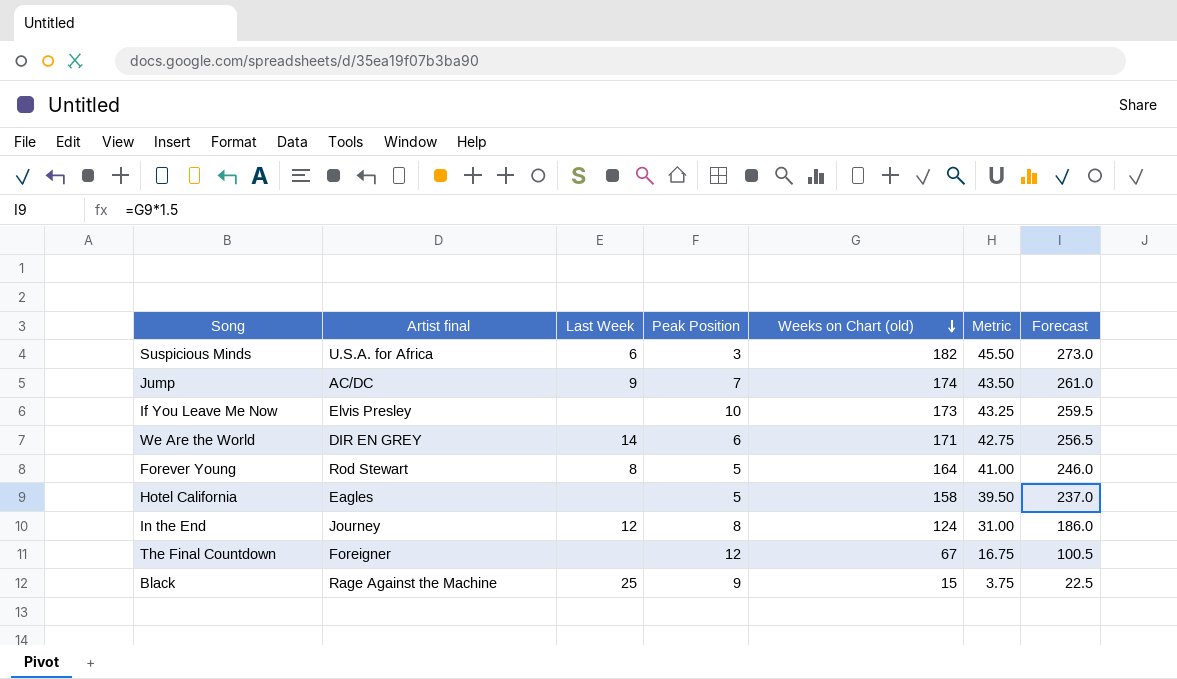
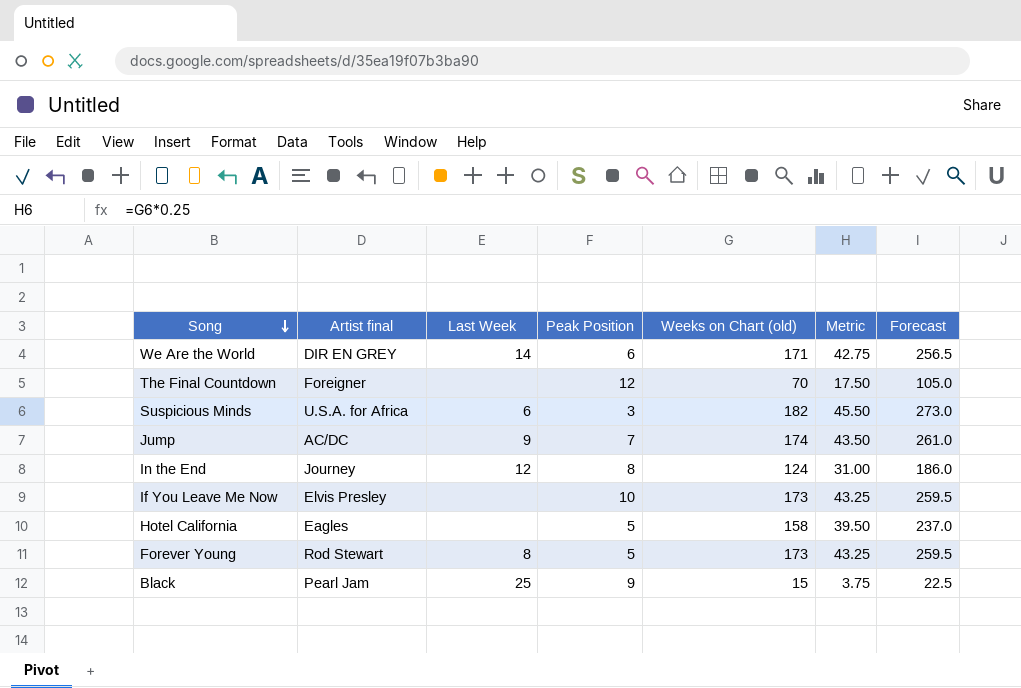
row order: Weeks on Chart (old) descending -> Song descending
The Final Countdown | Weeks on Chart (old): 67 -> 70
The Final Countdown | Metric: 16.75 -> 17.50
The Final Countdown | Forecast: 100.5 -> 105.0
Forever Young | Weeks on Chart (old): 164 -> 173
Forever Young | Metric: 41.00 -> 43.25
Forever Young | Forecast: 246.0 -> 259.5
Black | Artist final: Rage Against the Machine -> Pearl Jam

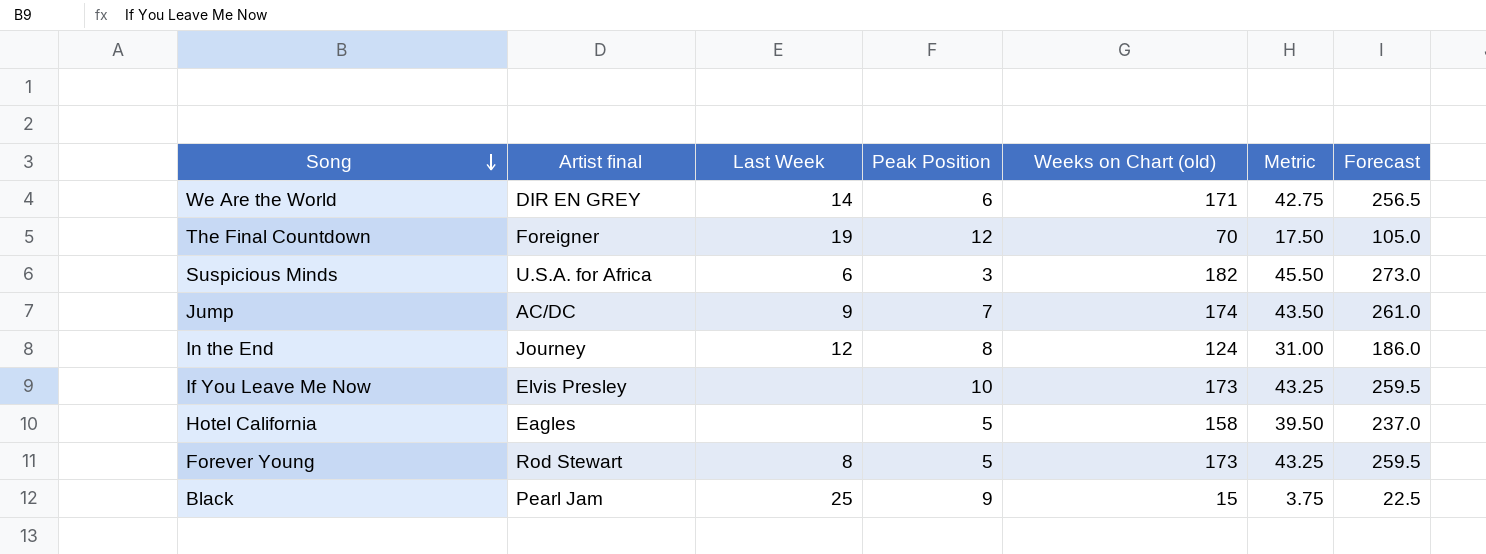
The Final Countdown | Last Week: none -> 19

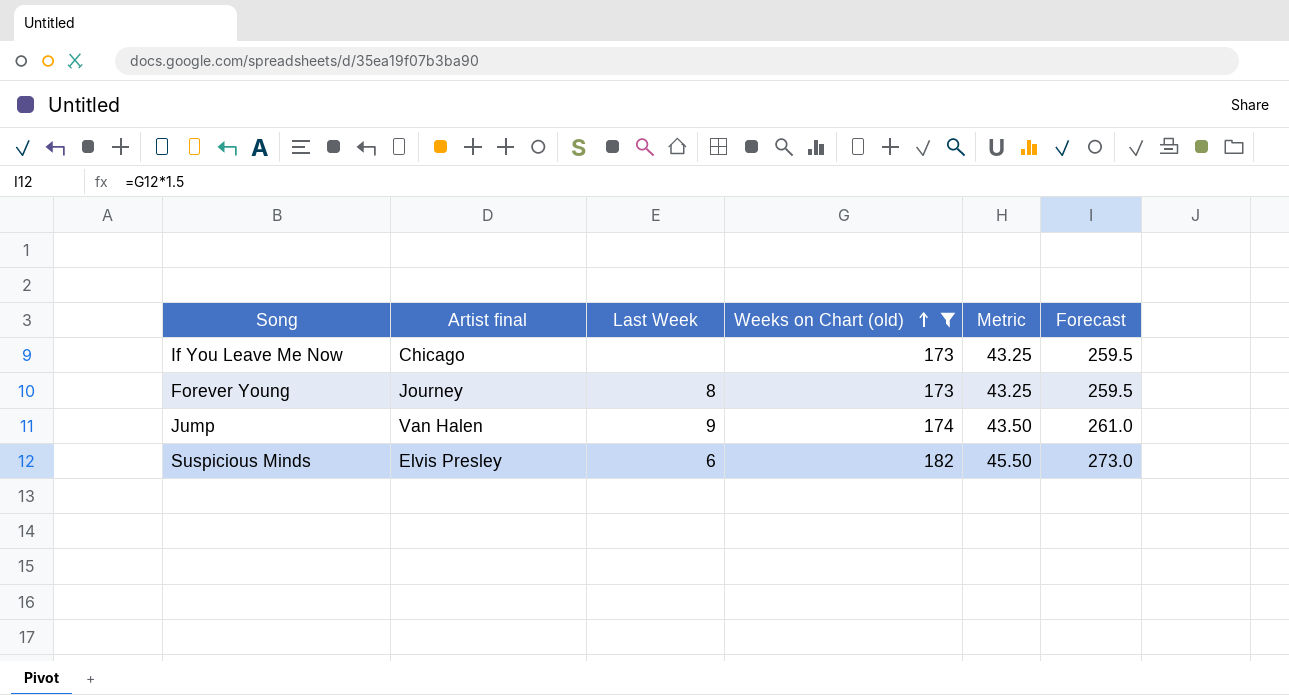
filter: none -> Weeks on Chart (old) >= 173
row order: Song descending -> Weeks on Chart (old) ascending
column Peak Position | position: 4 -> none
If You Leave Me Now | Artist final: Elvis Presley -> Chicago
Forever Young | Artist final: Rod Stewart -> Journey
Jump | Artist final: AC/DC -> Van Halen
Suspicious Minds | Artist final: U.S.A. for Africa -> Elvis Presley

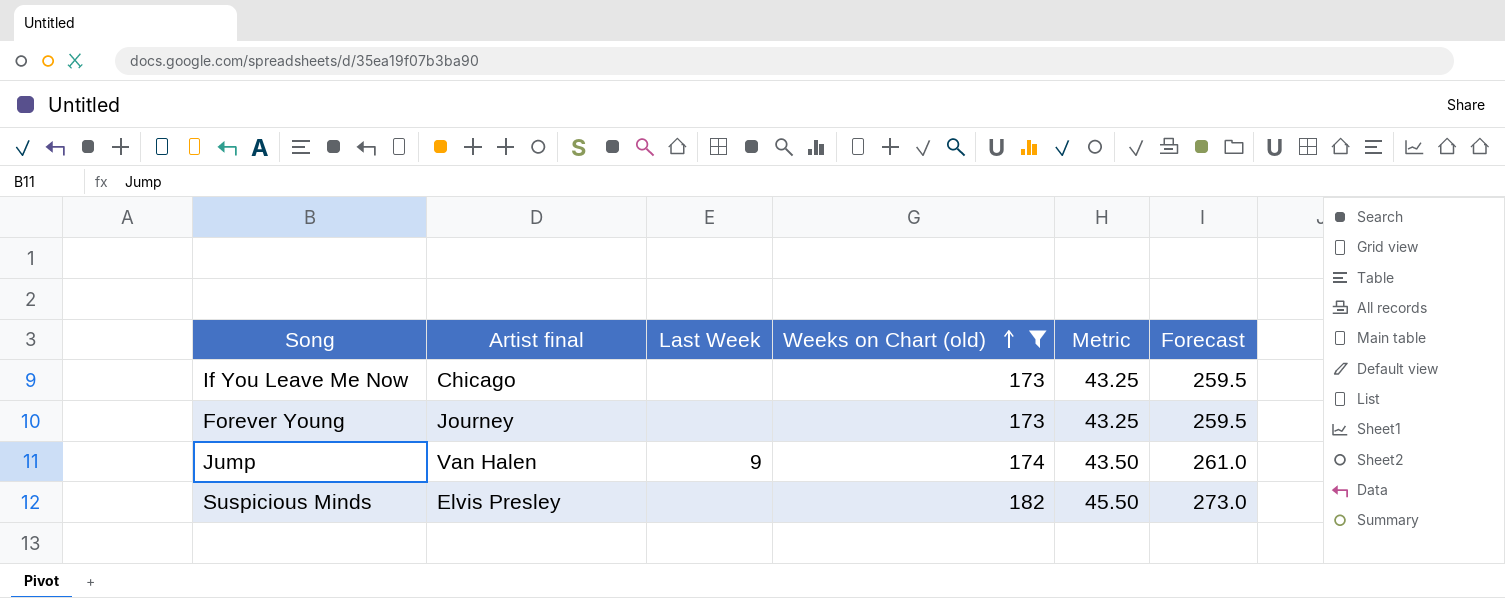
Forever Young | Last Week: 8 -> none
Suspicious Minds | Last Week: 6 -> none

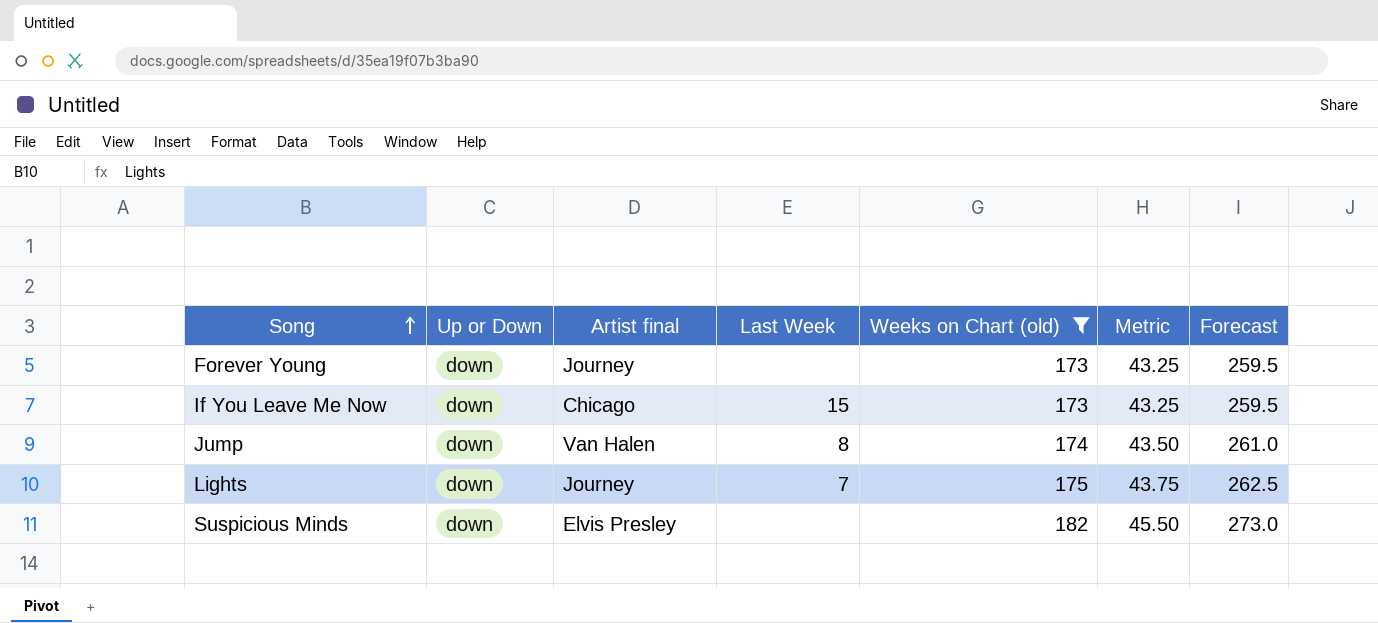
row order: Weeks on Chart (old) ascending -> Song ascending
column Up or Down | position: none -> 2
If You Leave Me Now | Last Week: none -> 15
Jump | Last Week: 9 -> 8
row Lights: none -> down | Journey | 7 | 175 | 43.75 | 262.5

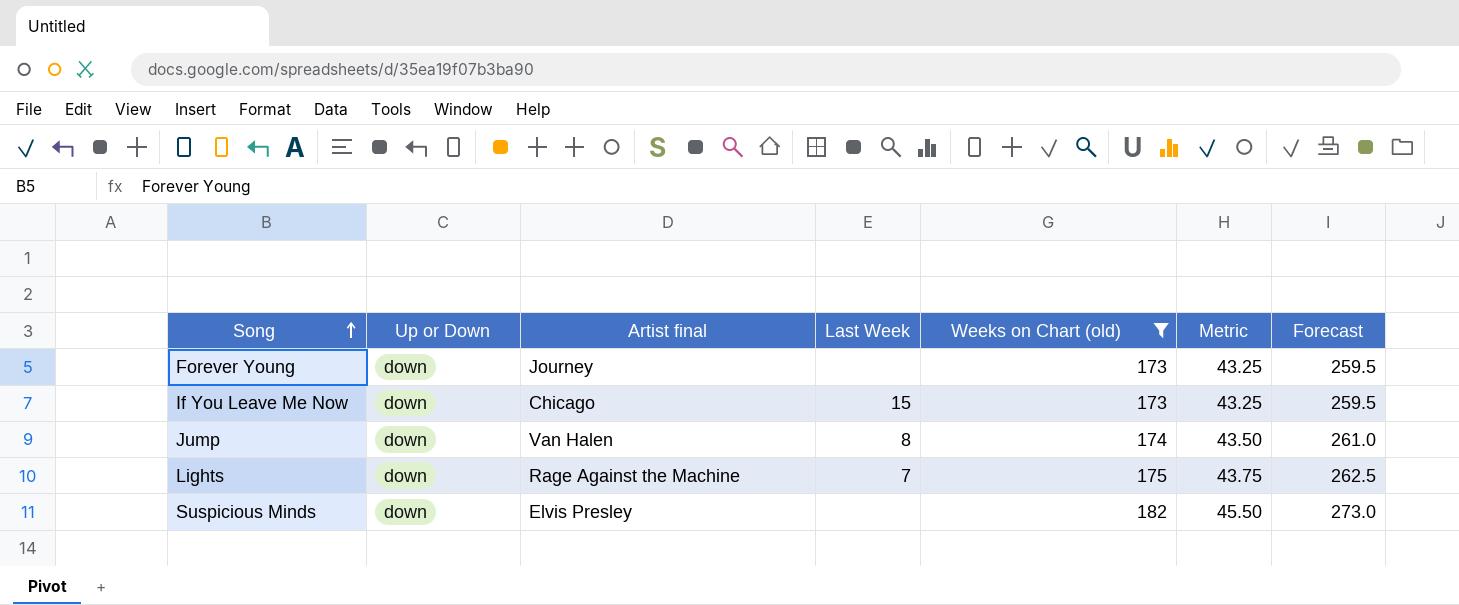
Lights | Artist final: Journey -> Rage Against the Machine

